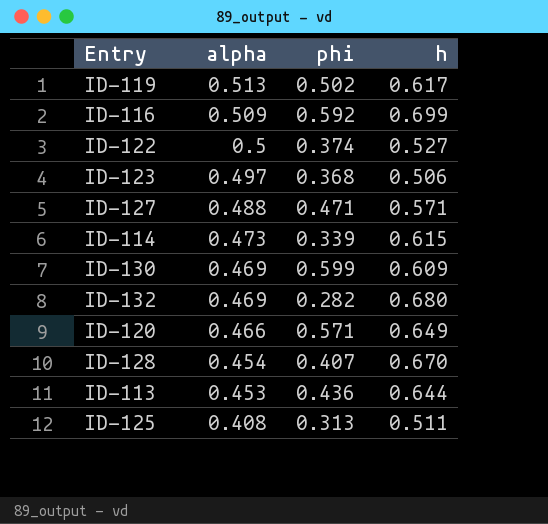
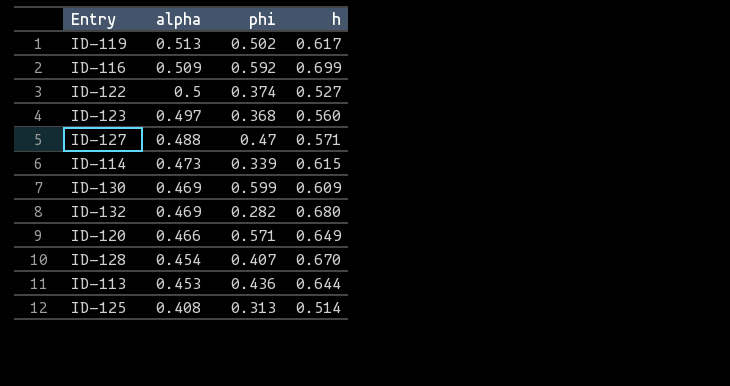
ID-123 | h: 0.506 -> 0.560
ID-127 | phi: 0.471 -> 0.47
ID-125 | h: 0.511 -> 0.514

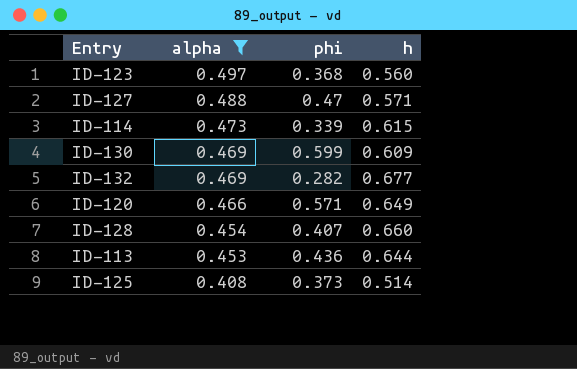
filter: none -> alpha <= 0.497
ID-132 | h: 0.680 -> 0.677
ID-128 | h: 0.670 -> 0.660
ID-125 | phi: 0.313 -> 0.373

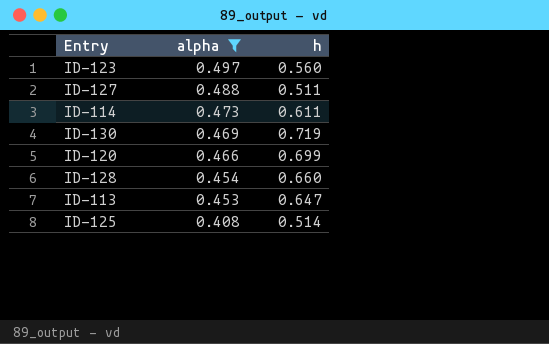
column phi | position: 3 -> none
row ID-132: 0.469 | 0.282 | 0.677 -> none
ID-127 | h: 0.571 -> 0.511
ID-114 | h: 0.615 -> 0.611
ID-130 | h: 0.609 -> 0.719
ID-120 | h: 0.649 -> 0.699
ID-113 | h: 0.644 -> 0.647

